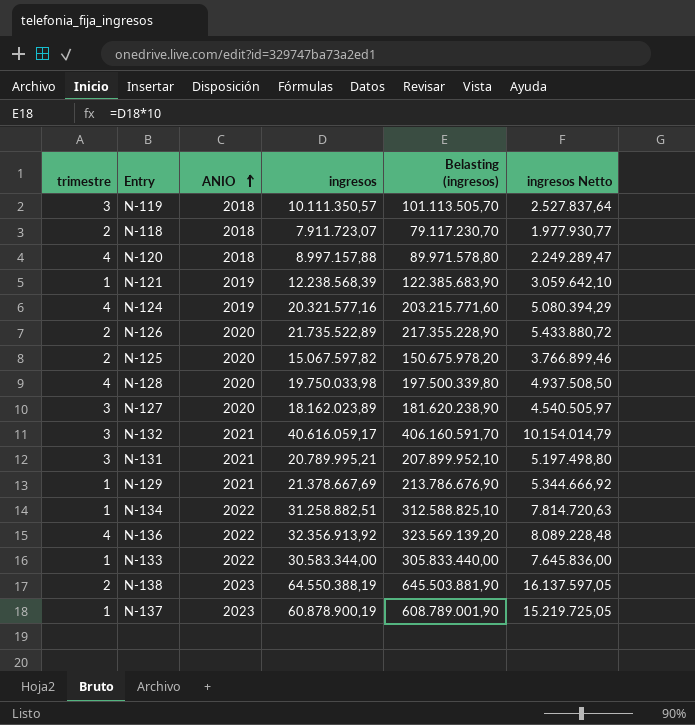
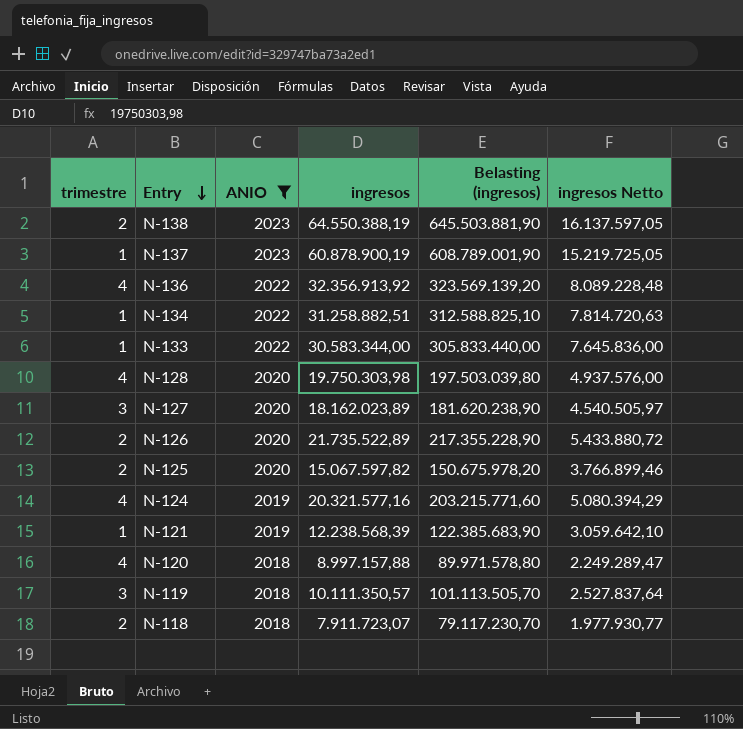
filter: none -> ANIO != 2021
row order: ANIO ascending -> Entry descending
N-128 | ingresos: 19.750.033,98 -> 19.750.303,98
N-128 | Belasting (ingresos): 197.500.339,80 -> 197.503.039,80
N-128 | ingresos Netto: 4.937.508,50 -> 4.937.576,00

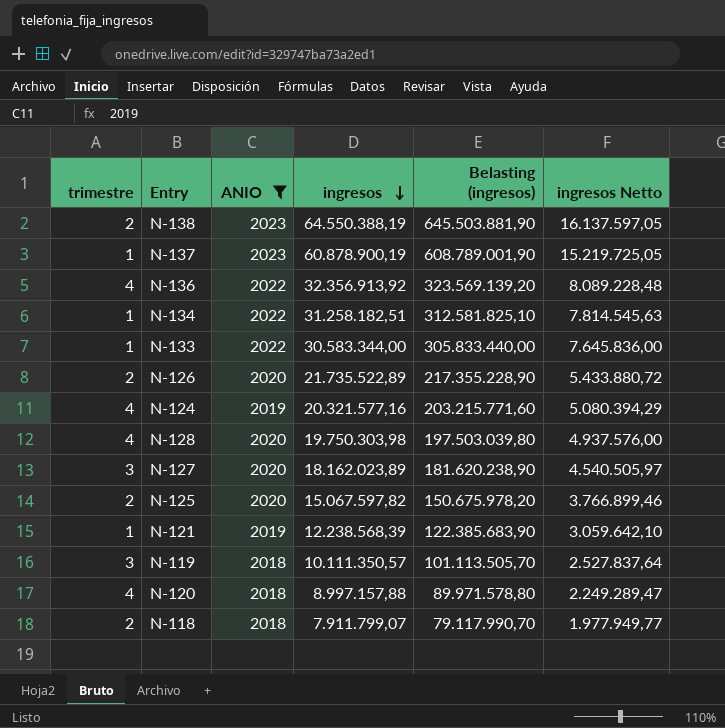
row order: Entry descending -> ingresos descending
N-134 | ingresos: 31.258.882,51 -> 31.258.182,51
N-134 | Belasting (ingresos): 312.588.825,10 -> 312.581.825,10
N-134 | ingresos Netto: 7.814.720,63 -> 7.814.545,63
N-118 | ingresos: 7.911.723,07 -> 7.911.799,07
N-118 | Belasting (ingresos): 79.117.230,70 -> 79.117.990,70
N-118 | ingresos Netto: 1.977.930,77 -> 1.977.949,77

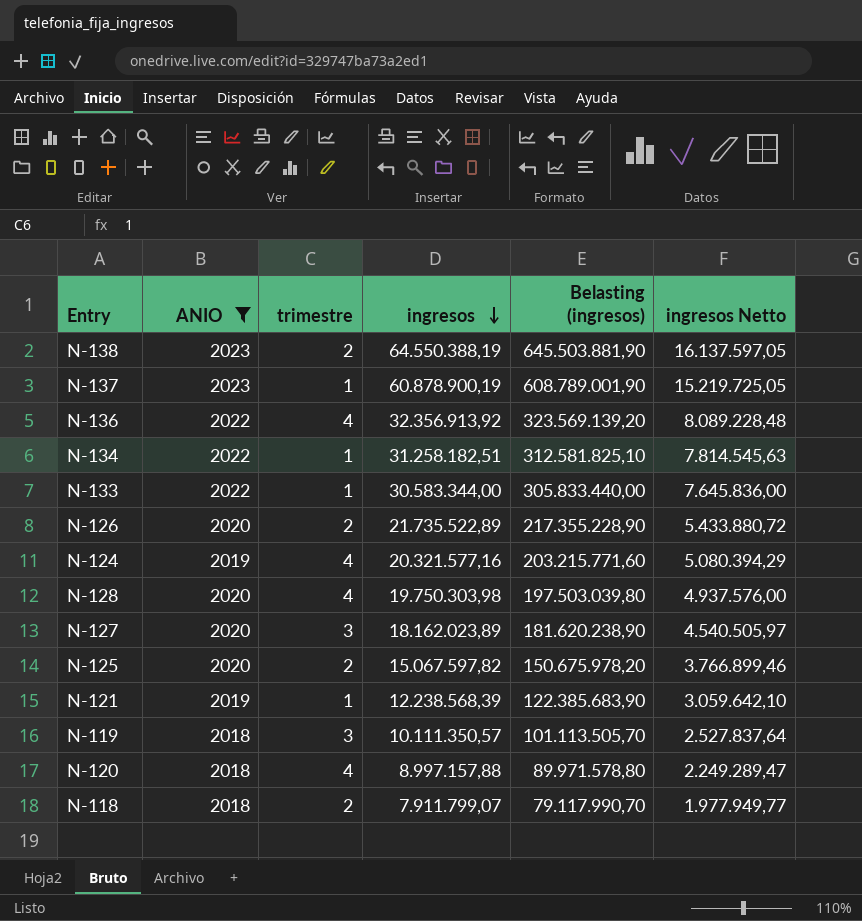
column trimestre | position: 1 -> 3

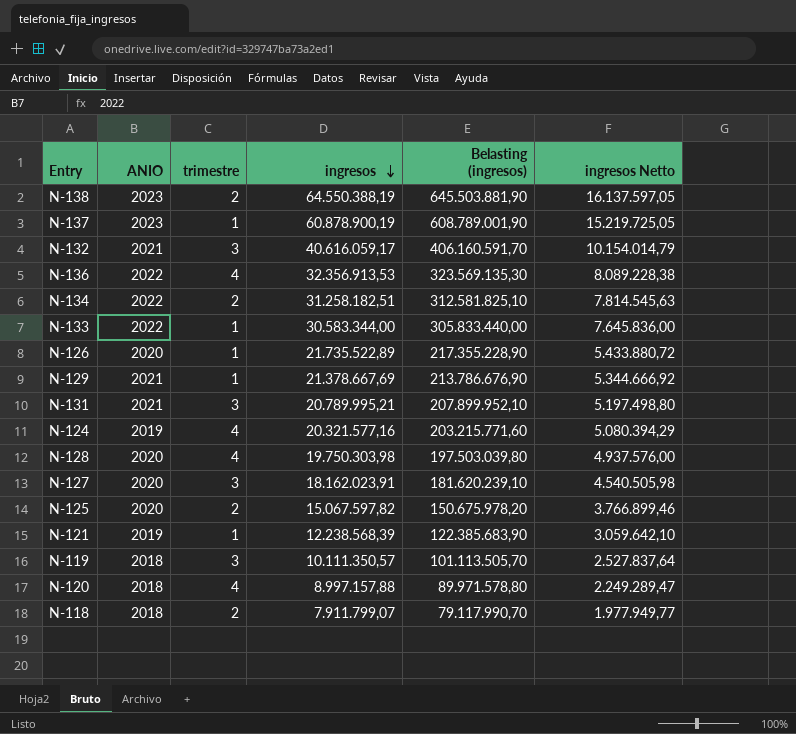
filter: ANIO != 2021 -> none
N-136 | ingresos: 32.356.913,92 -> 32.356.913,53
N-136 | Belasting (ingresos): 323.569.139,20 -> 323.569.135,30
N-136 | ingresos Netto: 8.089.228,48 -> 8.089.228,38
N-134 | trimestre: 1 -> 2
N-126 | trimestre: 2 -> 1
N-127 | ingresos: 18.162.023,89 -> 18.162.023,91
N-127 | Belasting (ingresos): 181.620.238,90 -> 181.620.239,10
N-127 | ingresos Netto: 4.540.505,97 -> 4.540.505,98

